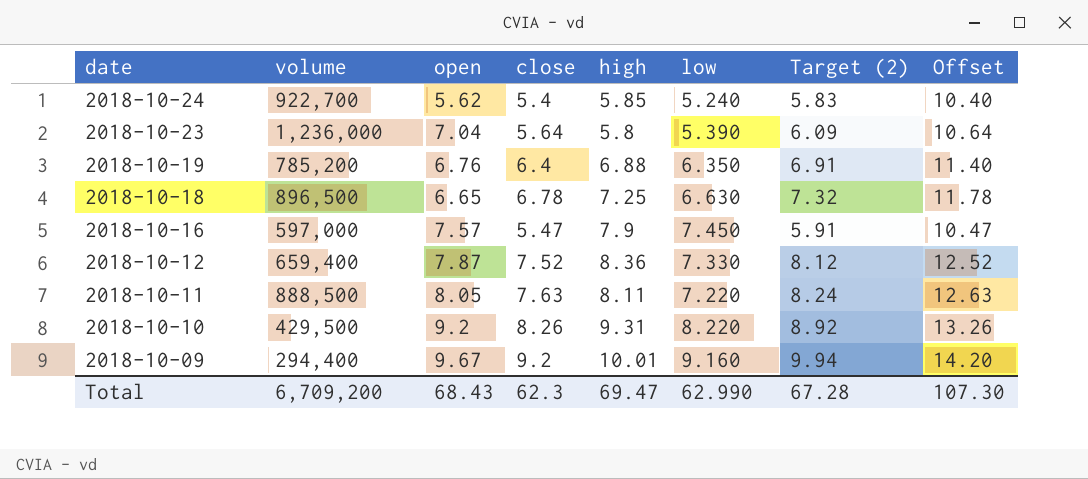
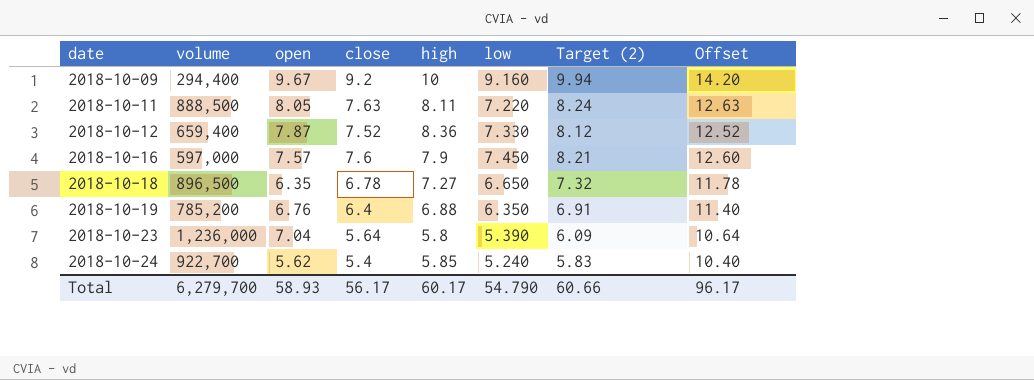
row order: date descending -> date ascending
row 2018-10-10: 429,500 | 9.2 | 8.26 | 9.31 | 8.220 | 8.92 | 13.26 -> none
2018-10-09 | high: 10.01 -> 10
2018-10-16 | close: 5.47 -> 7.6
2018-10-16 | Target (2): 5.91 -> 8.21
2018-10-16 | Offset: 10.47 -> 12.60
2018-10-18 | open: 6.65 -> 6.35
2018-10-18 | high: 7.25 -> 7.27
2018-10-18 | low: 6.630 -> 6.650
Total | volume: 6,709,200 -> 6,279,700
Total | open: 68.43 -> 58.93
Total | close: 62.3 -> 56.17
Total | high: 69.47 -> 60.17
Total | low: 62.990 -> 54.790
Total | Target (2): 67.28 -> 60.66
Total | Offset: 107.30 -> 96.17

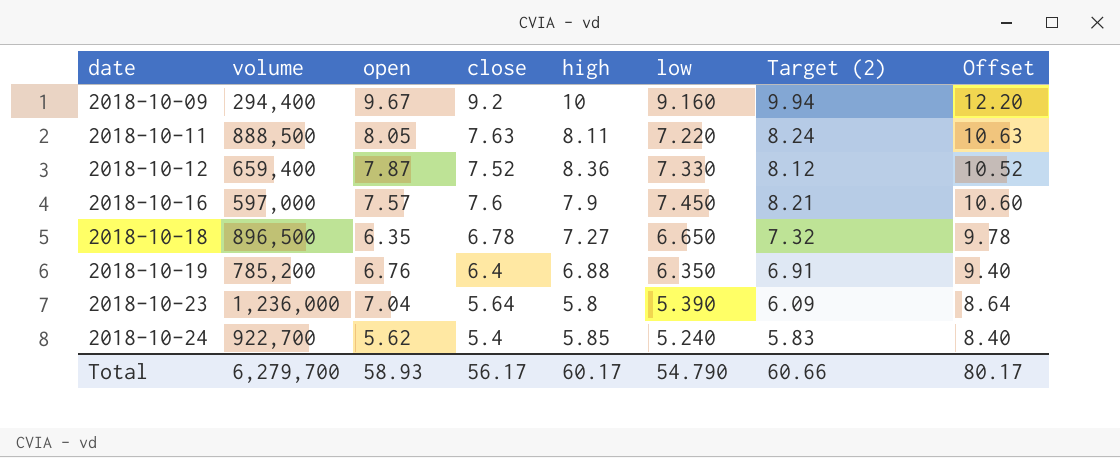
column Offset | formula: [close] + 5 -> [close] + 3
Total | Offset: 96.17 -> 80.17

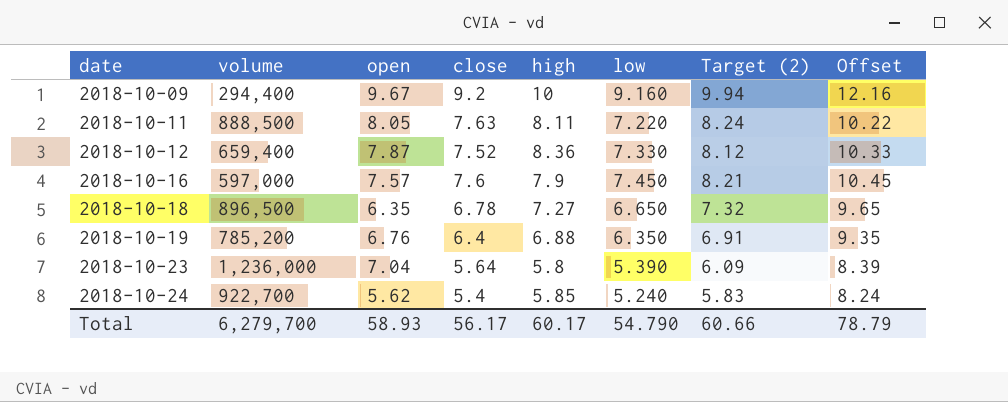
column Offset | formula: [close] + 3 -> [low] + 3
Total | Offset: 80.17 -> 78.79

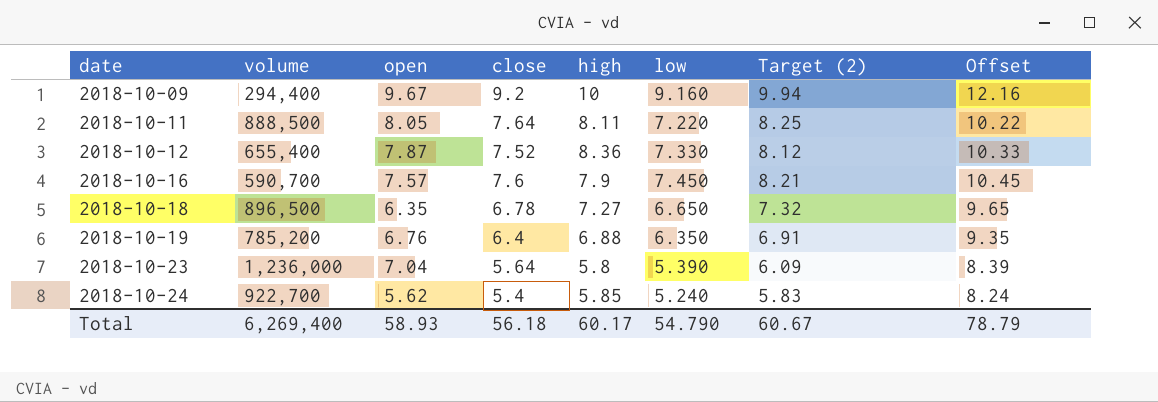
2018-10-11 | close: 7.63 -> 7.64
2018-10-11 | Target (2): 8.24 -> 8.25
2018-10-12 | volume: 659,400 -> 655,400
2018-10-16 | volume: 597,000 -> 590,700
Total | volume: 6,279,700 -> 6,269,400
Total | close: 56.17 -> 56.18
Total | Target (2): 60.66 -> 60.67

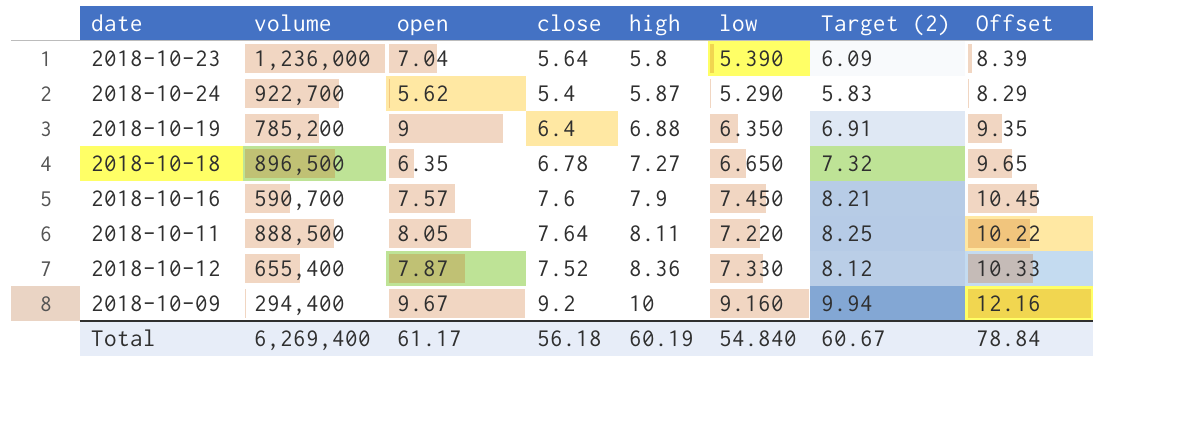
row order: date ascending -> high ascending
2018-10-24 | high: 5.85 -> 5.87
2018-10-24 | low: 5.240 -> 5.290
2018-10-24 | Offset: 8.24 -> 8.29
2018-10-19 | open: 6.76 -> 9
Total | open: 58.93 -> 61.17
Total | high: 60.17 -> 60.19
Total | low: 54.790 -> 54.840
Total | Offset: 78.79 -> 78.84

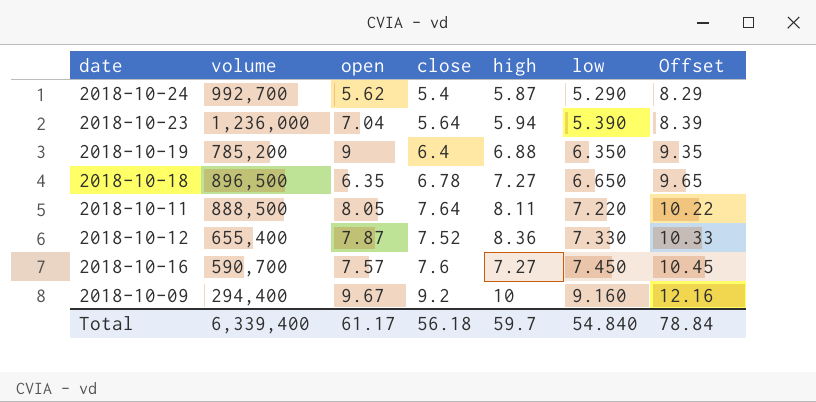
row order: high ascending -> low ascending
column Target (2) | formula: [close] * 1.08 -> none
2018-10-24 | volume: 922,700 -> 992,700
2018-10-23 | high: 5.8 -> 5.94
2018-10-16 | high: 7.9 -> 7.27
Total | volume: 6,269,400 -> 6,339,400
Total | high: 60.19 -> 59.7

